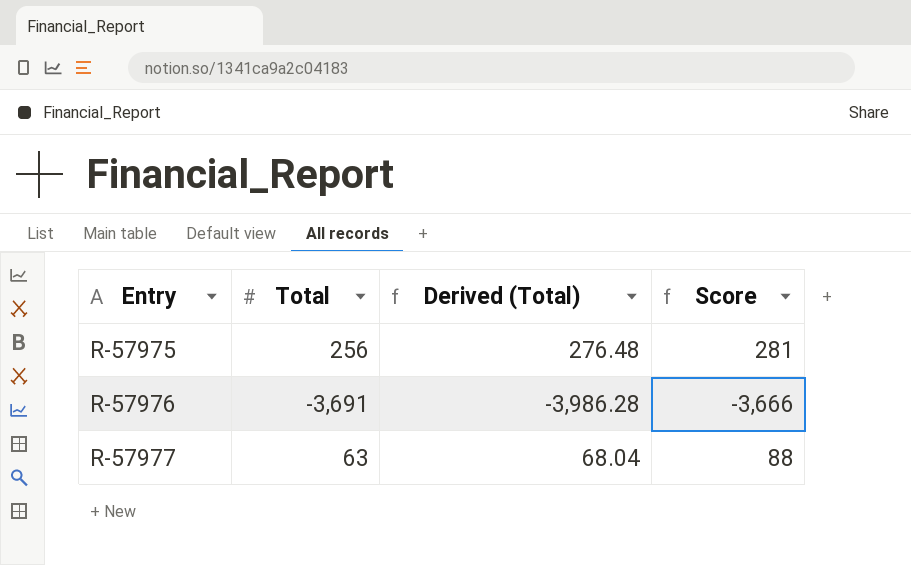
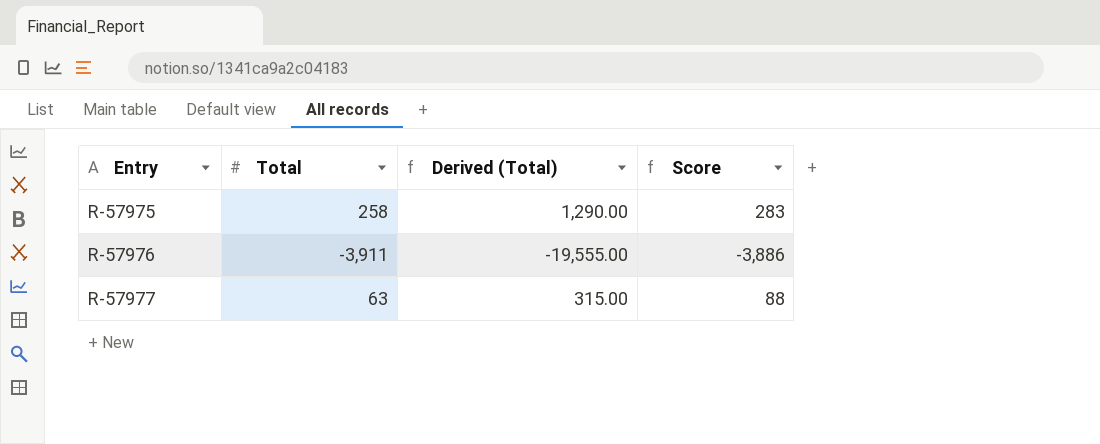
column Derived (Total) | formula: [Total] * 1.08 -> [Total] * 5
R-57975 | Total: 256 -> 258
R-57975 | Score: 281 -> 283
R-57976 | Total: -3,691 -> -3,911
R-57976 | Score: -3,666 -> -3,886

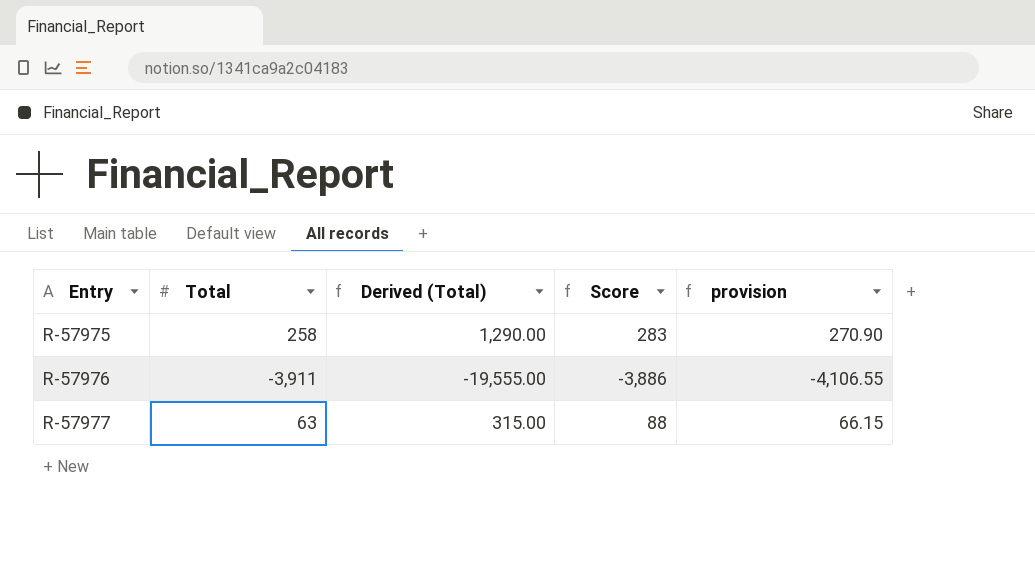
column provision | formula: none -> [Total] * 1.05

